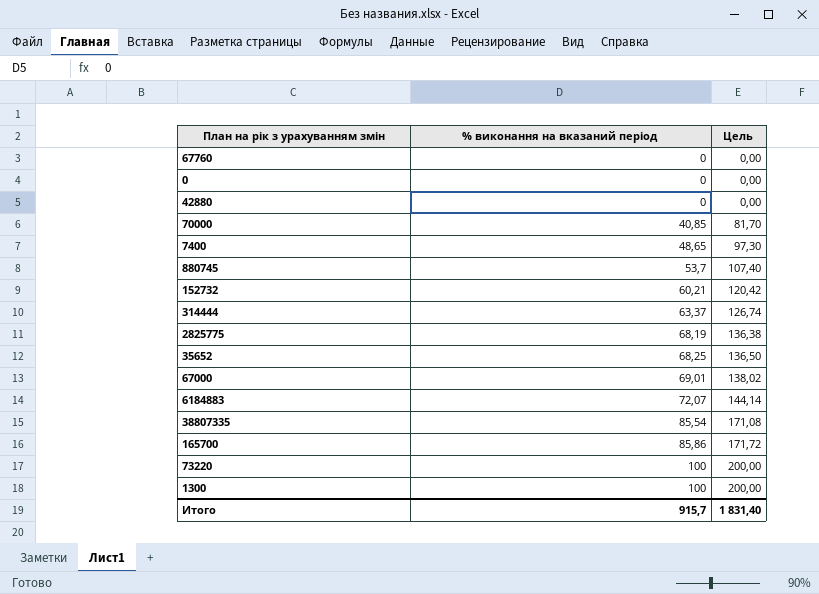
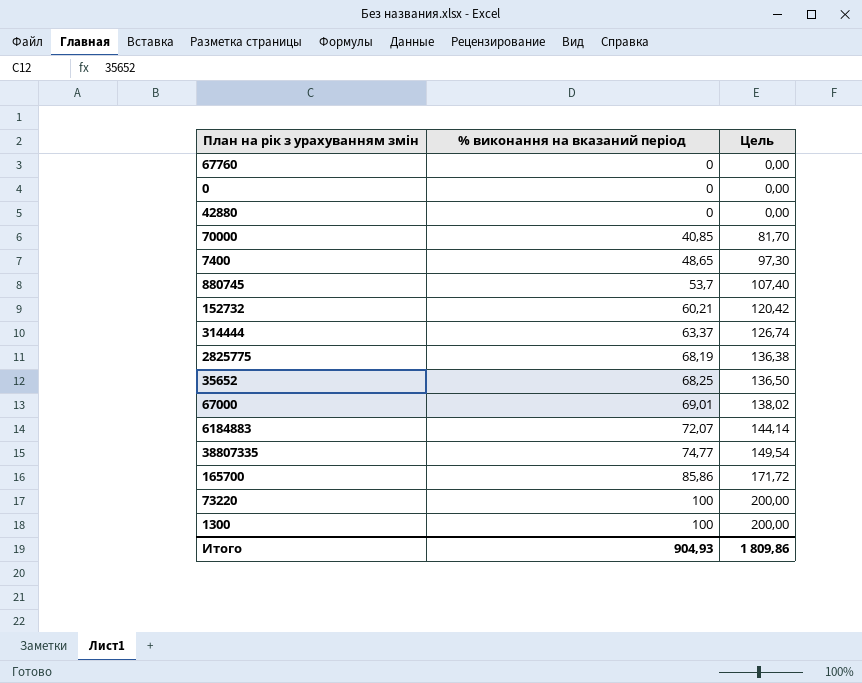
38807335 | % виконання на вказаний період: 85,54 -> 74,77
38807335 | Цель: 171,08 -> 149,54
Итого | % виконання на вказаний період: 915,7 -> 904,93
Итого | Цель: 1 831,40 -> 1 809,86

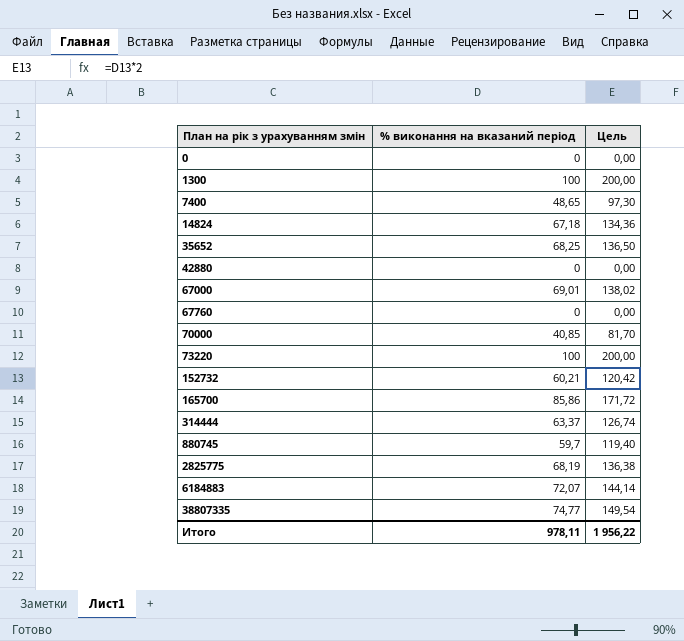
row order: % виконання на вказаний період ascending -> План на рік з урахуванням змін ascending
row 14824: none -> 67,18 | 134,36
880745 | % виконання на вказаний період: 53,7 -> 59,7
880745 | Цель: 107,40 -> 119,40
Итого | % виконання на вказаний період: 904,93 -> 978,11
Итого | Цель: 1 809,86 -> 1 956,22

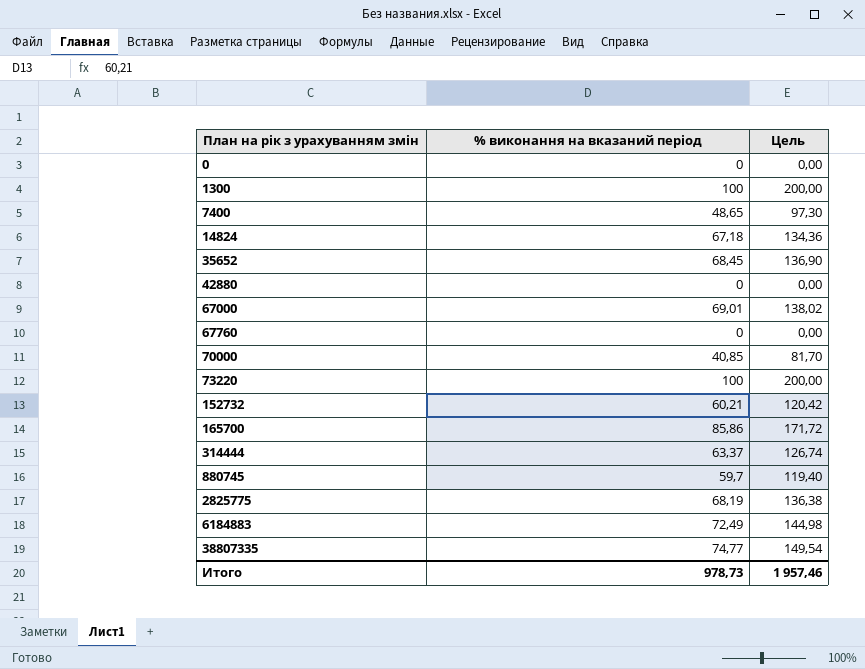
35652 | % виконання на вказаний період: 68,25 -> 68,45
35652 | Цель: 136,50 -> 136,90
6184883 | % виконання на вказаний період: 72,07 -> 72,49
6184883 | Цель: 144,14 -> 144,98
Итого | % виконання на вказаний період: 978,11 -> 978,73
Итого | Цель: 1 956,22 -> 1 957,46

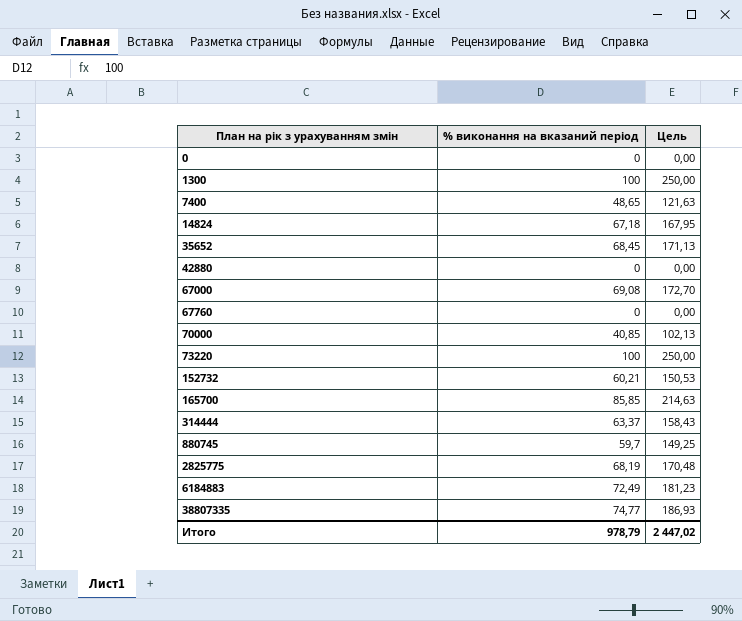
column Цель | formula: [% виконання на вказаний період] * 2 -> [% виконання на вказаний період] * 2,5
67000 | % виконання на вказаний період: 69,01 -> 69,08
165700 | % виконання на вказаний період: 85,86 -> 85,85
Итого | % виконання на вказаний період: 978,73 -> 978,79
Итого | Цель: 1 957,46 -> 2 447,02

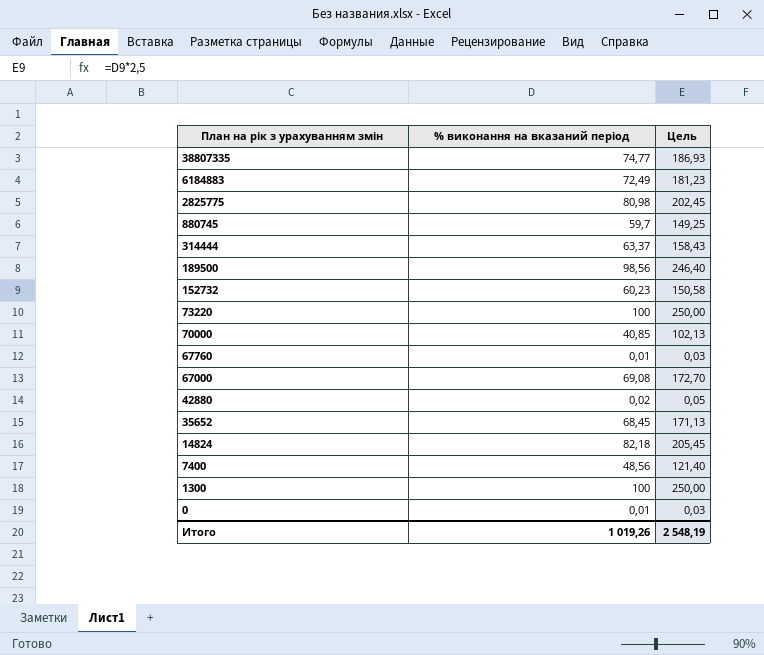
row order: План на рік з урахуванням змін ascending -> План на рік з урахуванням змін descending
row 165700: 85,85 | 214,63 -> none
2825775 | % виконання на вказаний період: 68,19 -> 80,98
2825775 | Цель: 170,48 -> 202,45
row 189500: none -> 98,56 | 246,40
152732 | % виконання на вказаний період: 60,21 -> 60,23
152732 | Цель: 150,53 -> 150,58
67760 | % виконання на вказаний період: 0 -> 0,01
67760 | Цель: 0,00 -> 0,03
42880 | % виконання на вказаний період: 0 -> 0,02
42880 | Цель: 0,00 -> 0,05
14824 | % виконання на вказаний період: 67,18 -> 82,18
14824 | Цель: 167,95 -> 205,45
7400 | % виконання на вказаний період: 48,65 -> 48,56
7400 | Цель: 121,63 -> 121,40
0 | % виконання на вказаний період: 0 -> 0,01
0 | Цель: 0,00 -> 0,03
Итого | % виконання на вказаний період: 978,79 -> 1 019,26
Итого | Цель: 2 447,02 -> 2 548,19

